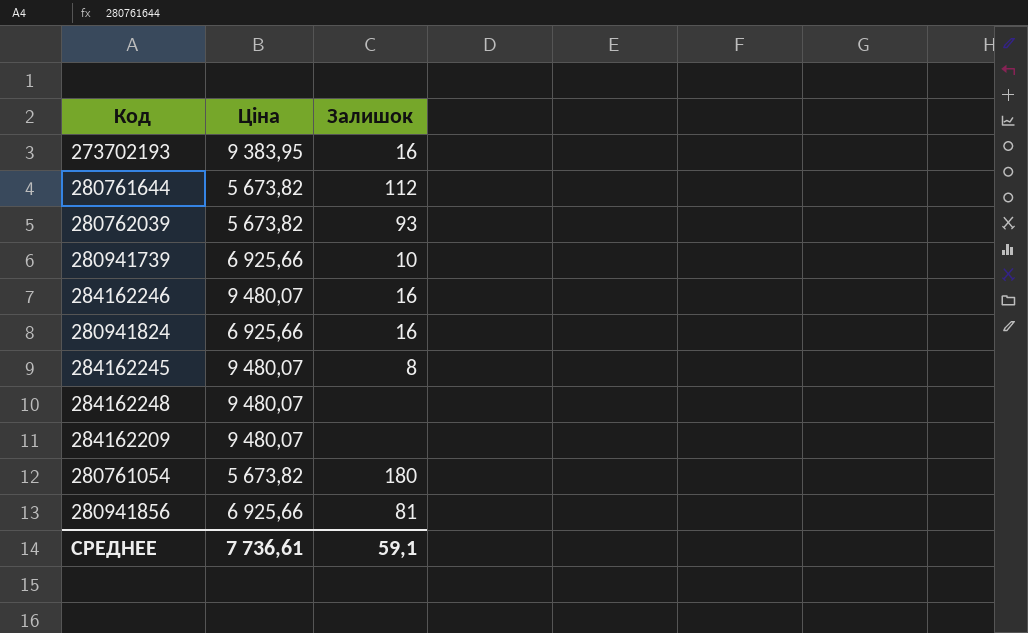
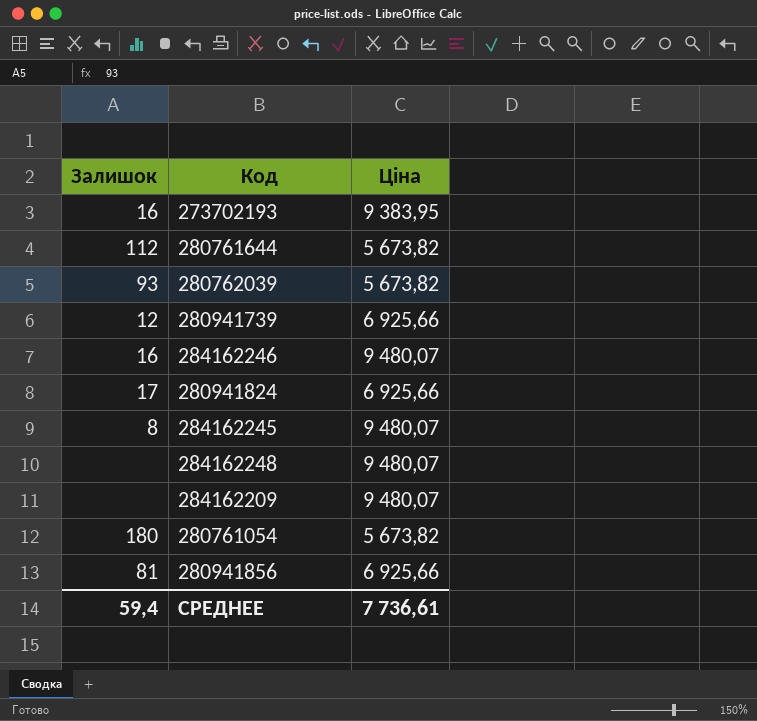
column Залишок | position: 3 -> 1
280941739 | Залишок: 10 -> 12
280941824 | Залишок: 16 -> 17
СРЕДНЕЕ | Залишок: 59,1 -> 59,4

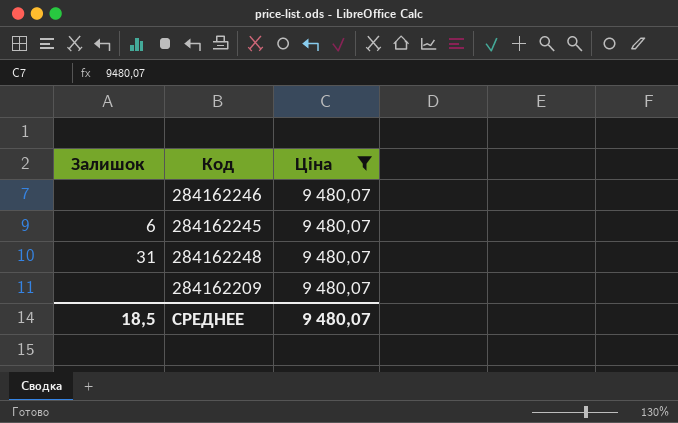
filter: none -> Ціна = 9 480,07
284162246 | Залишок: 16 -> none
284162245 | Залишок: 8 -> 6
284162248 | Залишок: none -> 31
СРЕДНЕЕ | Залишок: 59,4 -> 18,5
СРЕДНЕЕ | Ціна: 7 736,61 -> 9 480,07

